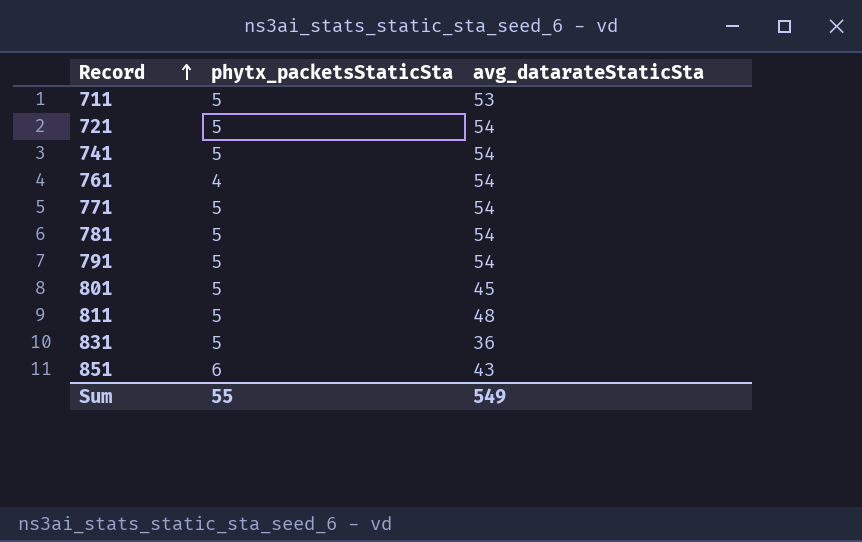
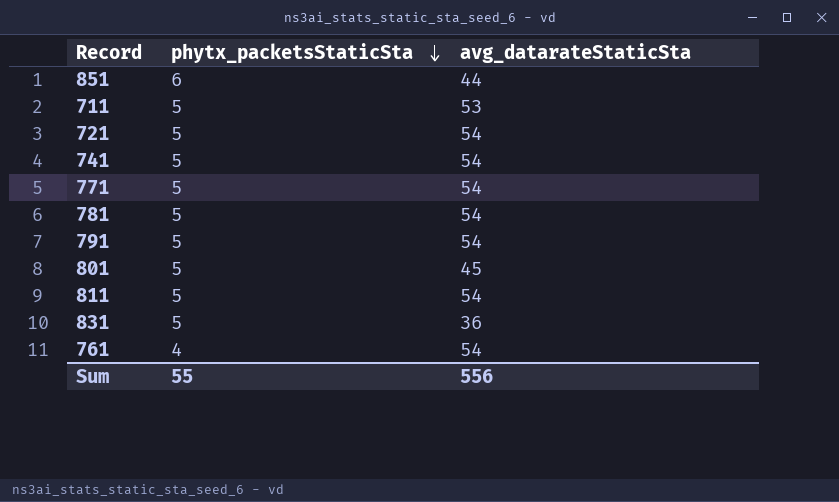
row order: Record ascending -> phytx_packetsStaticSta descending
851 | avg_datarateStaticSta: 43 -> 44
811 | avg_datarateStaticSta: 48 -> 54
Sum | avg_datarateStaticSta: 549 -> 556

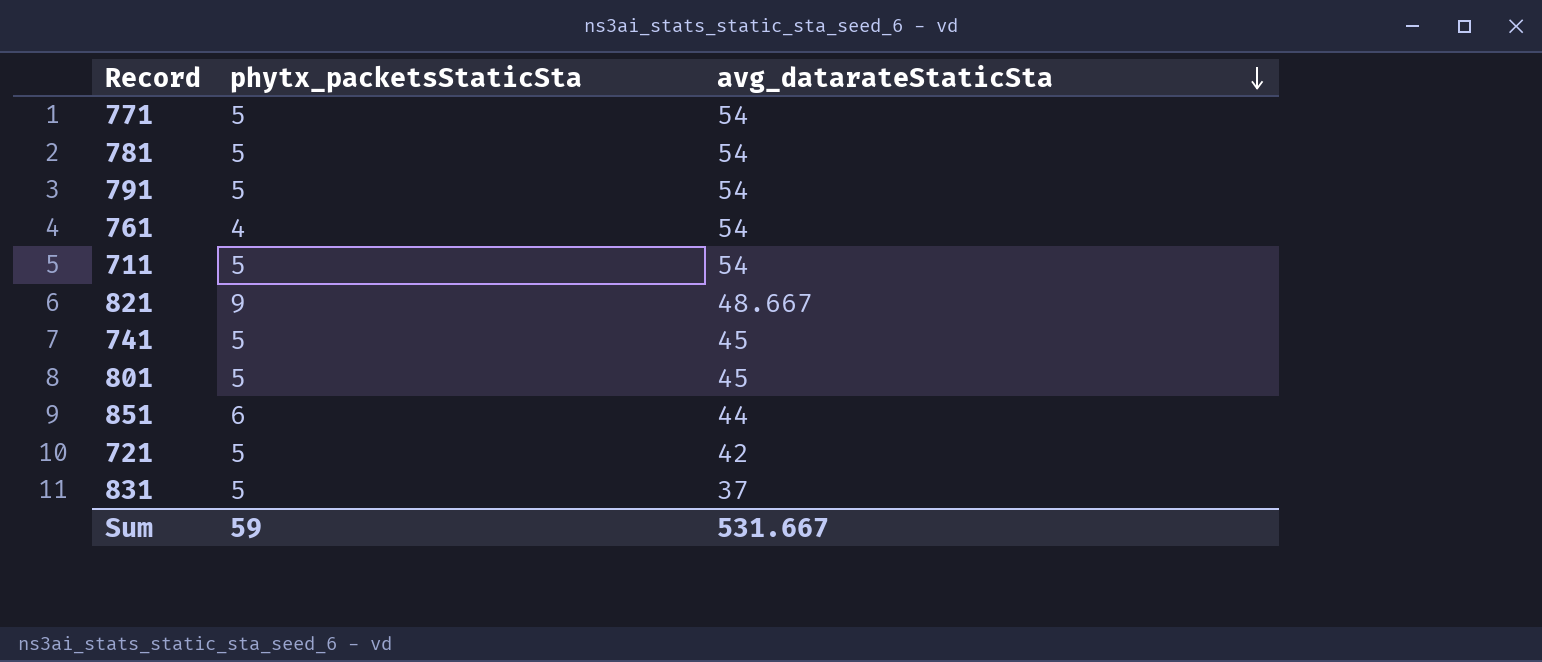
row order: phytx_packetsStaticSta descending -> avg_datarateStaticSta descending
row 811: 5 | 54 -> none
711 | avg_datarateStaticSta: 53 -> 54
row 821: none -> 9 | 48.667
741 | avg_datarateStaticSta: 54 -> 45
721 | avg_datarateStaticSta: 54 -> 42
831 | avg_datarateStaticSta: 36 -> 37
Sum | phytx_packetsStaticSta: 55 -> 59
Sum | avg_datarateStaticSta: 556 -> 531.667

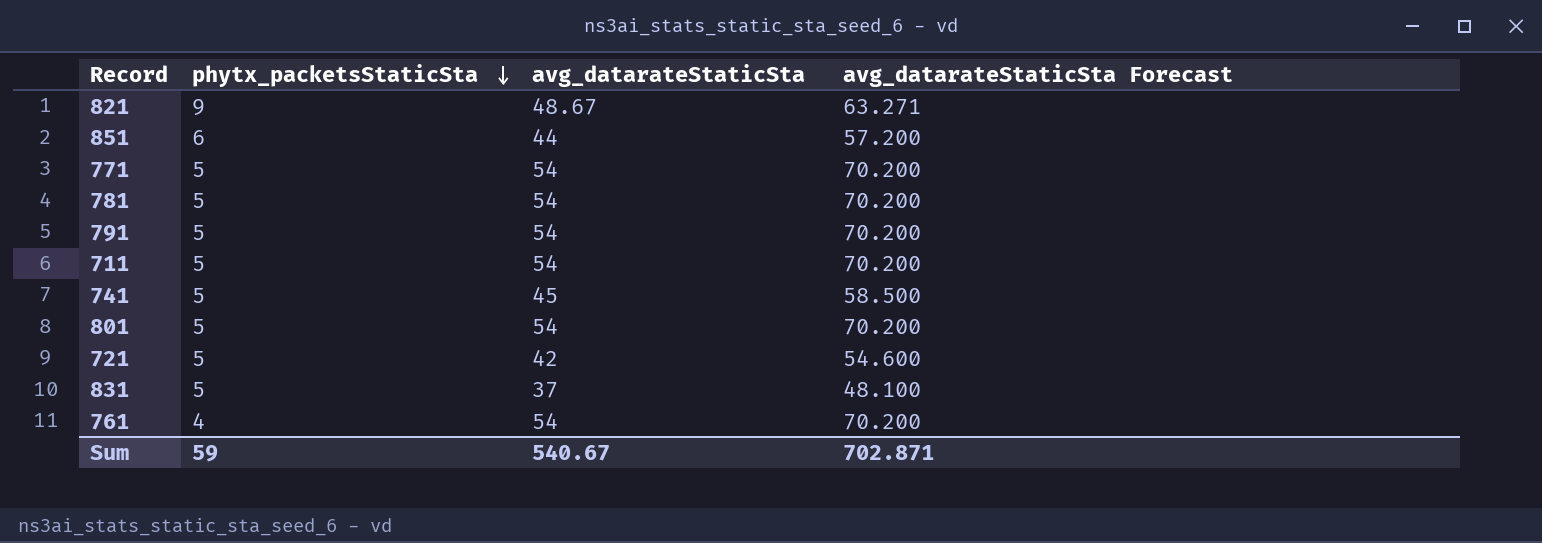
row order: avg_datarateStaticSta descending -> phytx_packetsStaticSta descending
column avg_datarateStaticSta Forecast | formula: none -> [avg_datarateStaticSta] * 1.3
821 | avg_datarateStaticSta: 48.667 -> 48.67
801 | avg_datarateStaticSta: 45 -> 54
Sum | avg_datarateStaticSta: 531.667 -> 540.67

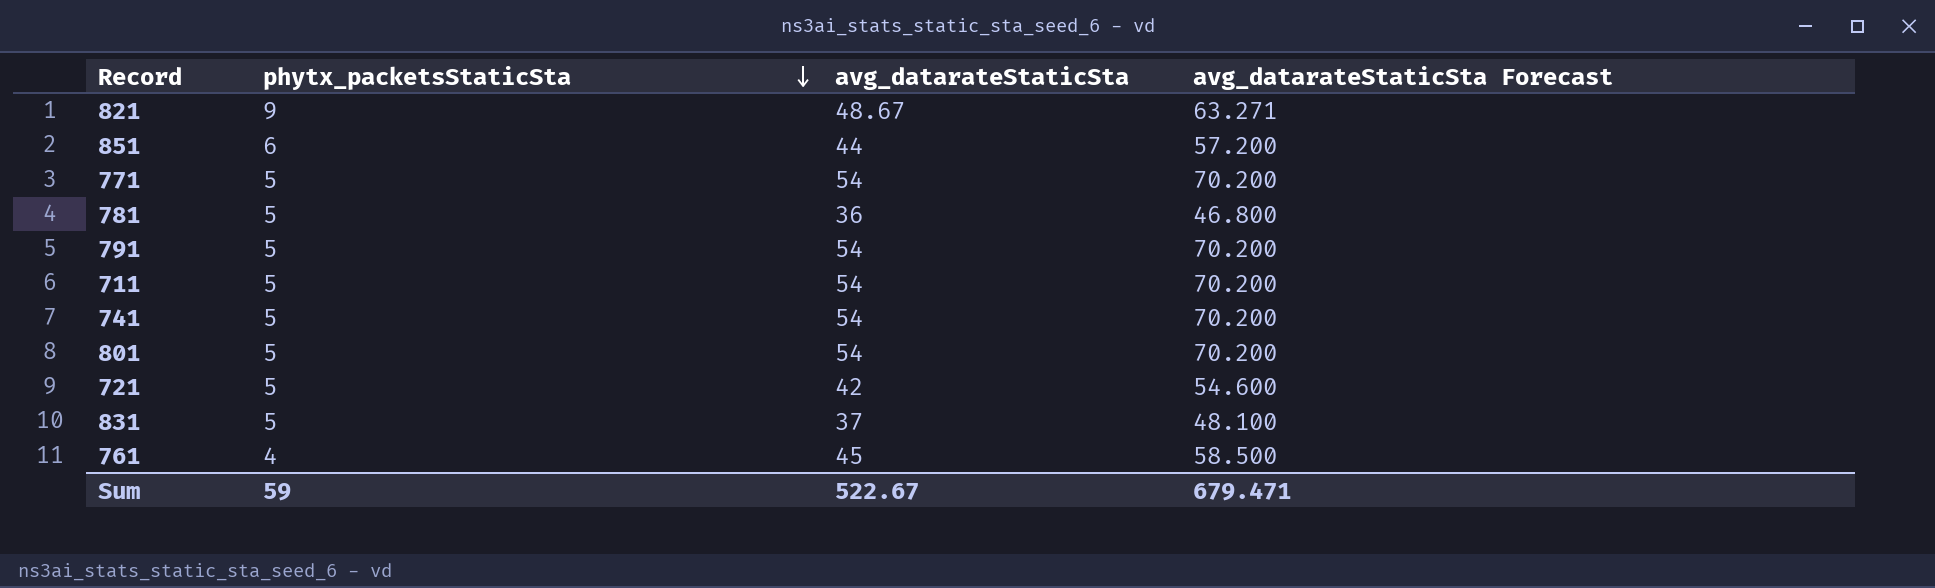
781 | avg_datarateStaticSta: 54 -> 36
781 | avg_datarateStaticSta Forecast: 70.200 -> 46.800
741 | avg_datarateStaticSta: 45 -> 54
741 | avg_datarateStaticSta Forecast: 58.500 -> 70.200
761 | avg_datarateStaticSta: 54 -> 45
761 | avg_datarateStaticSta Forecast: 70.200 -> 58.500
Sum | avg_datarateStaticSta: 540.67 -> 522.67
Sum | avg_datarateStaticSta Forecast: 702.871 -> 679.471

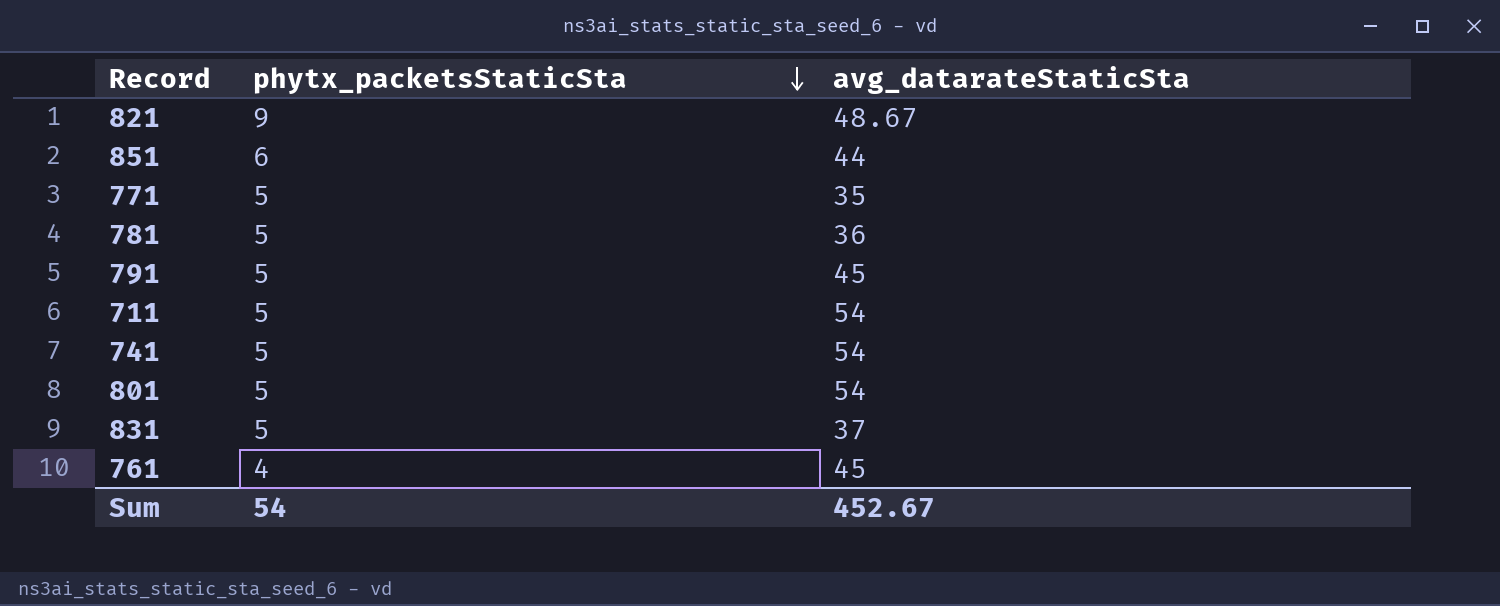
column avg_datarateStaticSta Forecast | formula: [avg_datarateStaticSta] * 1.3 -> none
row 721: 5 | 42 | 54.600 -> none
771 | avg_datarateStaticSta: 54 -> 35
791 | avg_datarateStaticSta: 54 -> 45
Sum | phytx_packetsStaticSta: 59 -> 54
Sum | avg_datarateStaticSta: 522.67 -> 452.67

